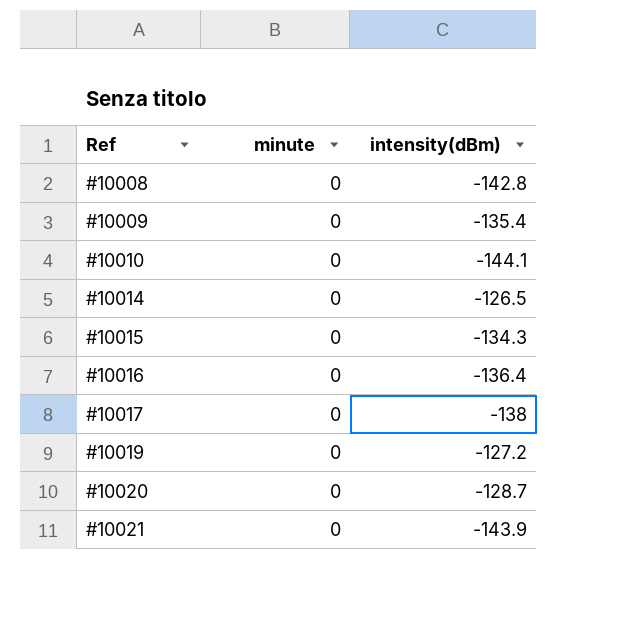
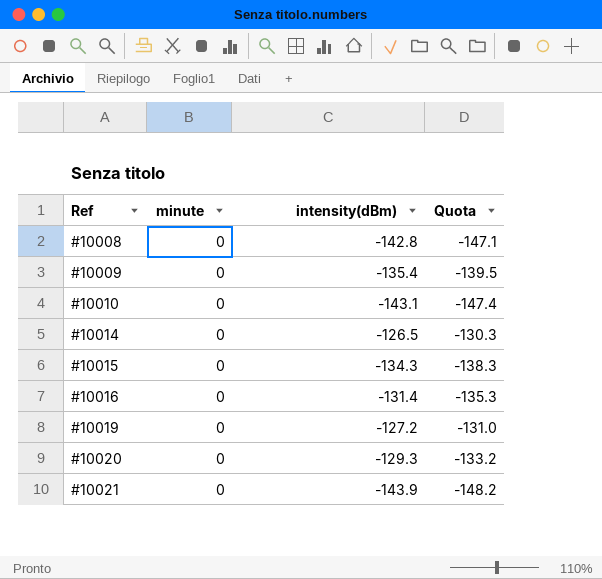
column Quota | formula: none -> [intensity(dBm)] * 1.03
row #10017: 0 | -138 -> none
#10010 | intensity(dBm): -144.1 -> -143.1
#10016 | intensity(dBm): -136.4 -> -131.4
#10020 | intensity(dBm): -128.7 -> -129.3

